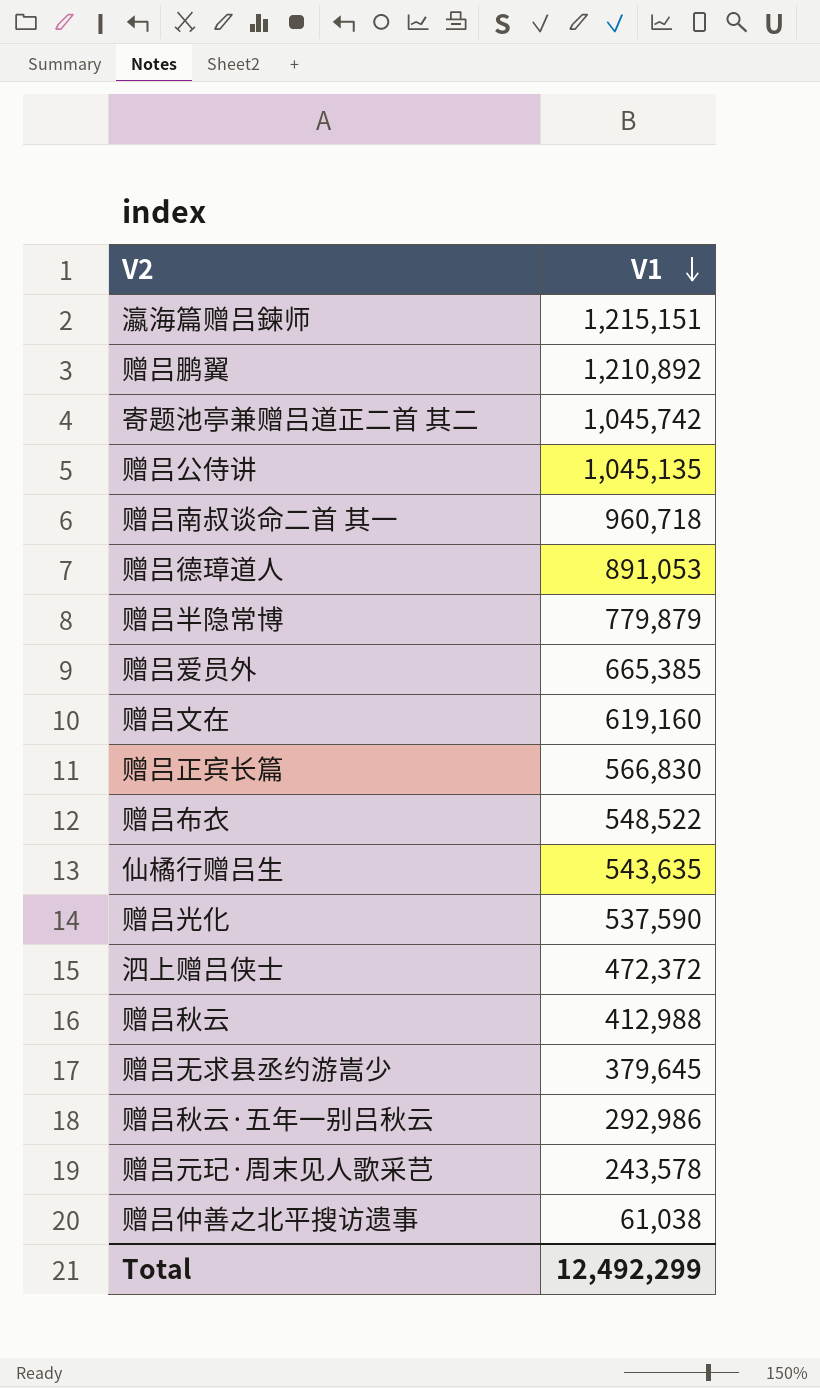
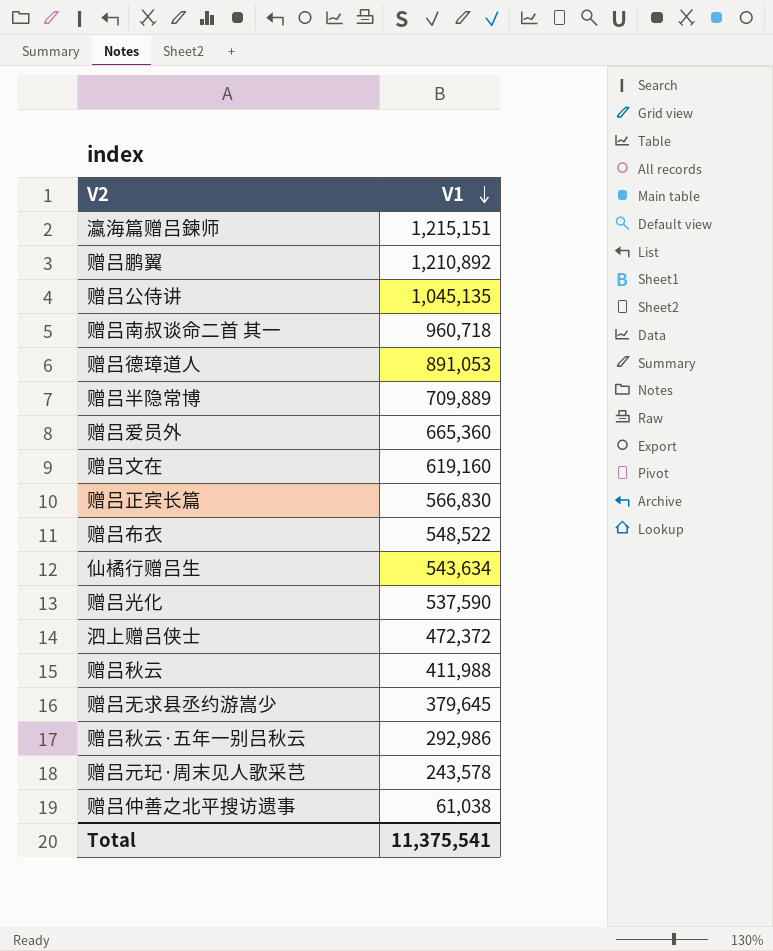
row 寄题池亭兼赠吕道正二首 其二: 1,045,742 -> none
赠吕半隐常博 | V1: 779,879 -> 709,889
赠吕爱员外 | V1: 665,385 -> 665,360
仙橘行赠吕生 | V1: 543,635 -> 543,634
赠吕秋云 | V1: 412,988 -> 411,988
Total | V1: 12,492,299 -> 11,375,541

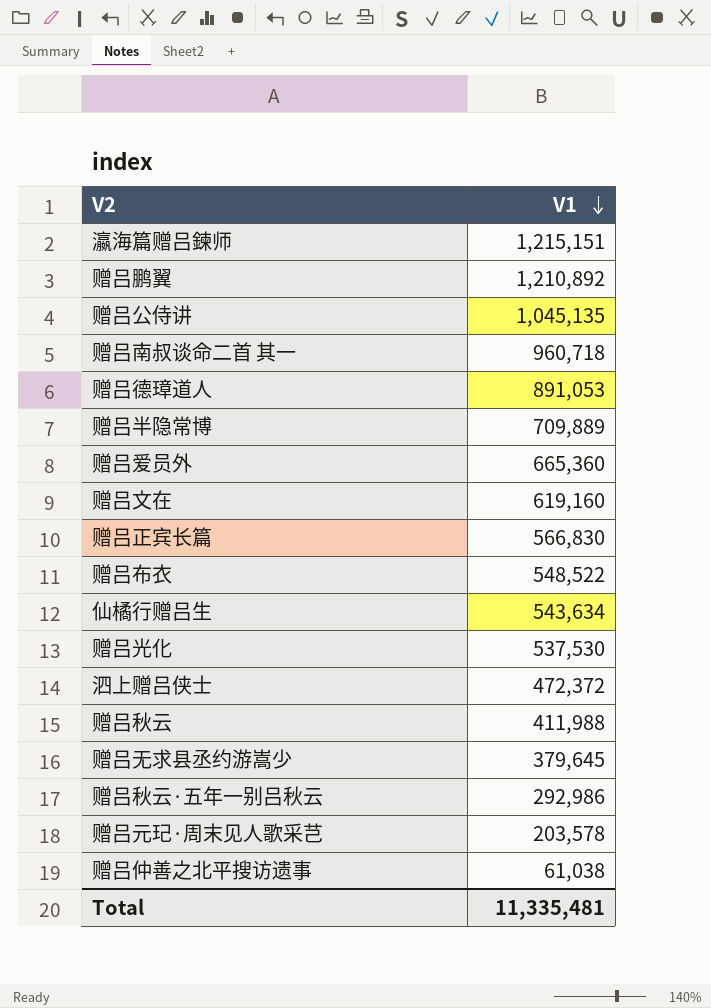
赠吕光化 | V1: 537,590 -> 537,530
赠吕元玘·周末见人歌采芑 | V1: 243,578 -> 203,578
Total | V1: 11,375,541 -> 11,335,481

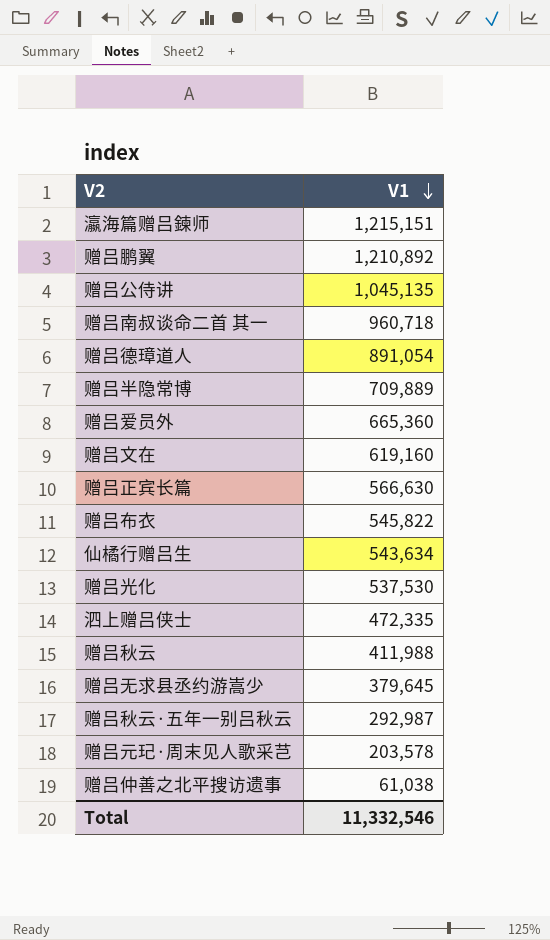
赠吕德璋道人 | V1: 891,053 -> 891,054
赠吕正宾长篇 | V1: 566,830 -> 566,630
赠吕布衣 | V1: 548,522 -> 545,822
泗上赠吕侠士 | V1: 472,372 -> 472,335
赠吕秋云·五年一别吕秋云 | V1: 292,986 -> 292,987
Total | V1: 11,335,481 -> 11,332,546

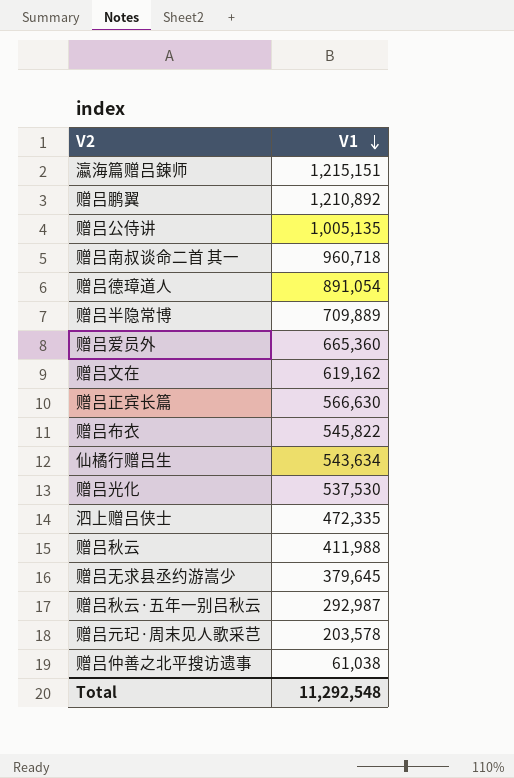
赠吕公侍讲 | V1: 1,045,135 -> 1,005,135
赠吕文在 | V1: 619,160 -> 619,162
Total | V1: 11,332,546 -> 11,292,548

